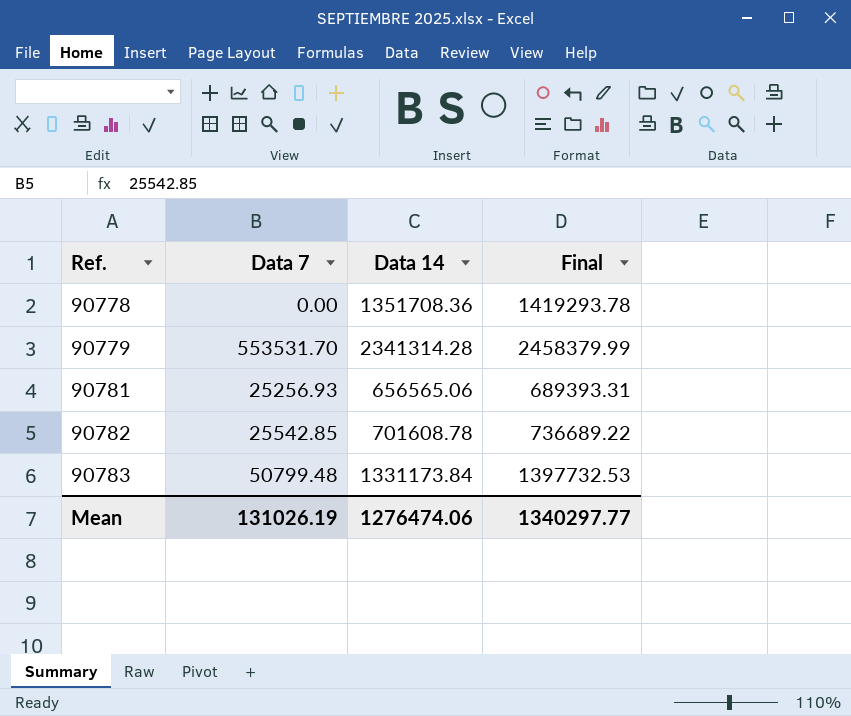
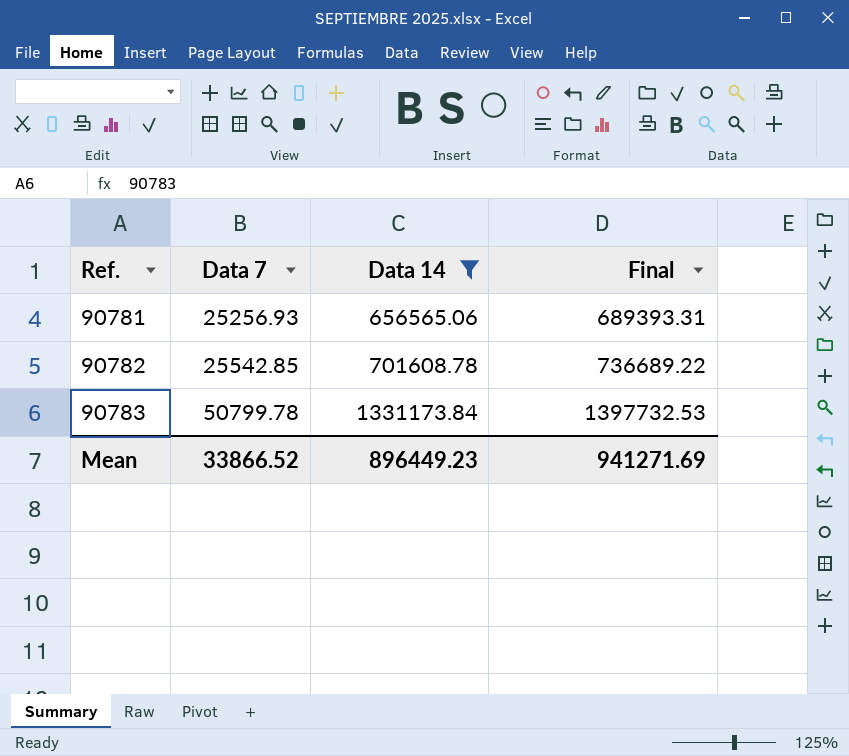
filter: none -> Data 14 <= 1331173.84
90783 | Data 7: 50799.48 -> 50799.78
Mean | Data 7: 131026.19 -> 33866.52
Mean | Data 14: 1276474.06 -> 896449.23
Mean | Final: 1340297.77 -> 941271.69

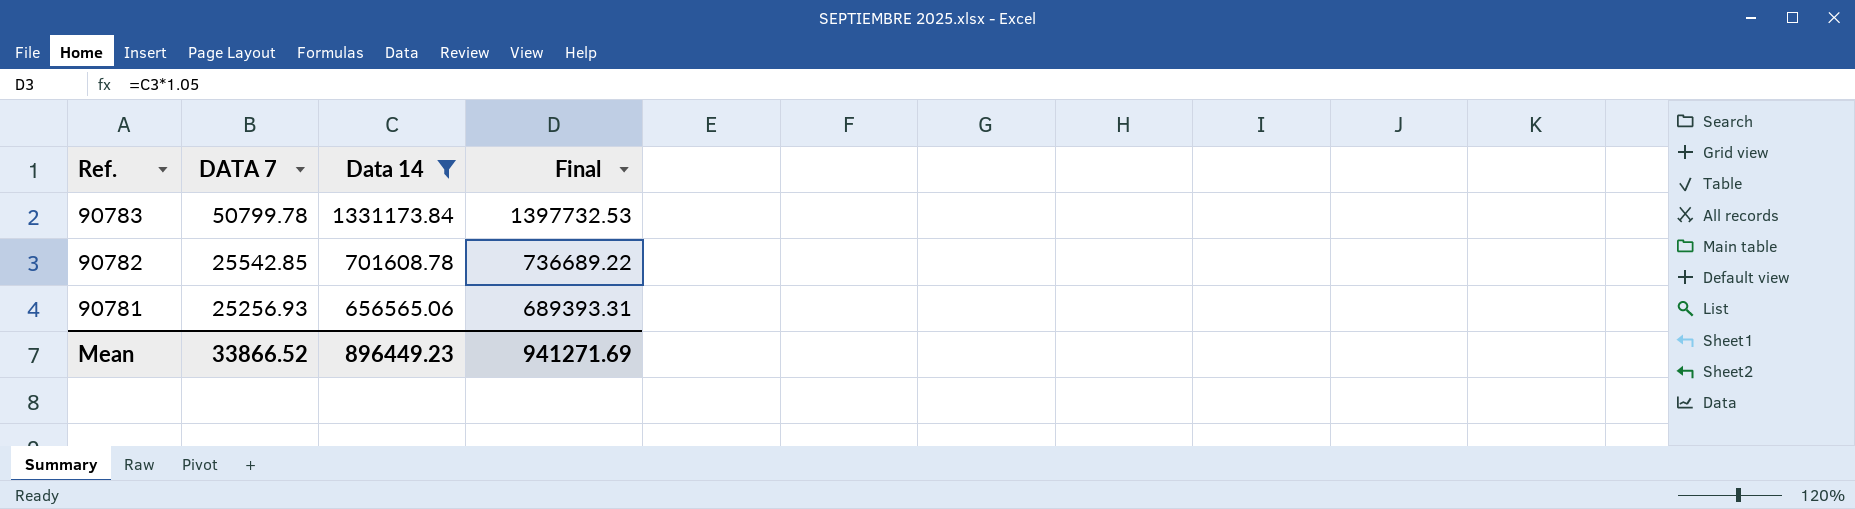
row order: Ref. ascending -> Ref. descending
column name: Data 7 -> DATA 7

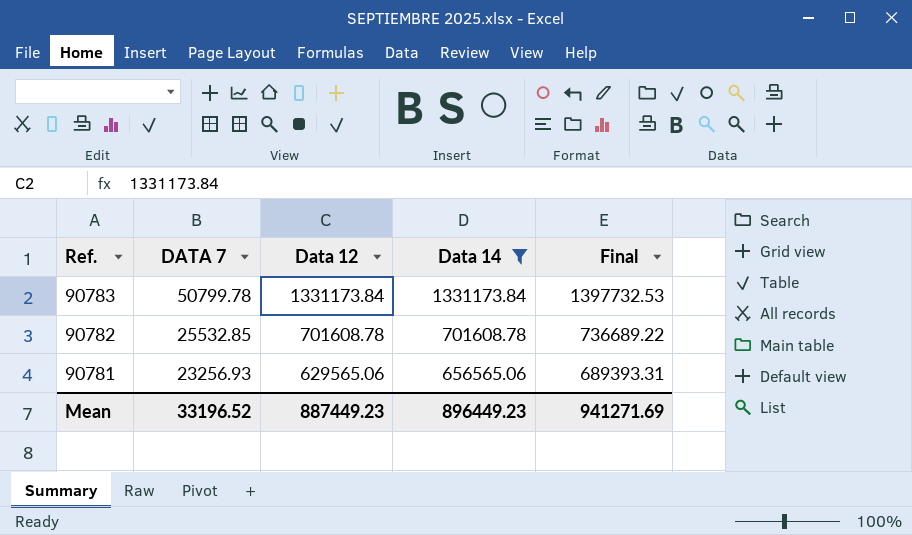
column Data 12 | position: none -> 3
90782 | DATA 7: 25542.85 -> 25532.85
90781 | DATA 7: 25256.93 -> 23256.93
Mean | DATA 7: 33866.52 -> 33196.52

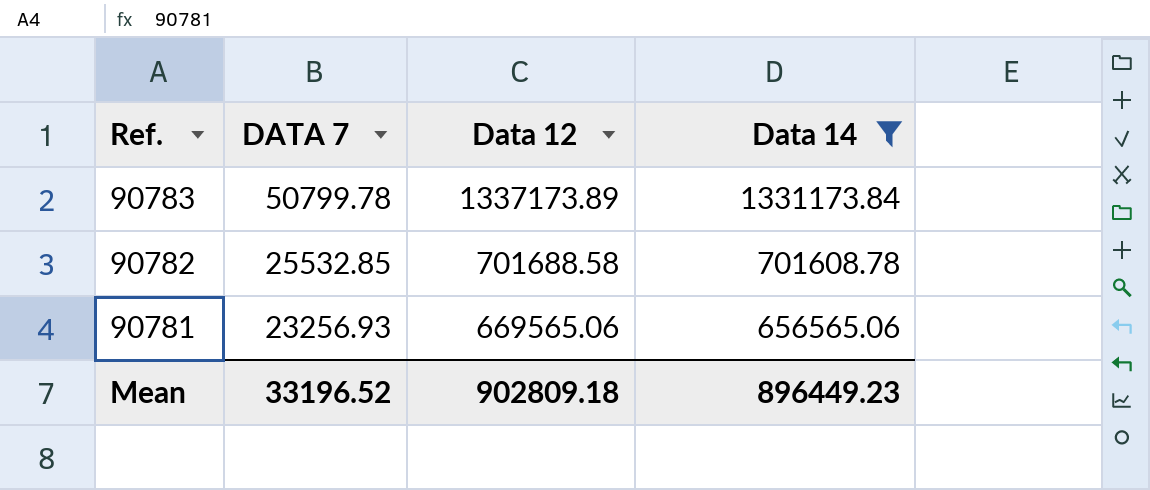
column Final | formula: [Data 14] * 1.05 -> none
90783 | Data 12: 1331173.84 -> 1337173.89
90782 | Data 12: 701608.78 -> 701688.58
90781 | Data 12: 629565.06 -> 669565.06
Mean | Data 12: 887449.23 -> 902809.18

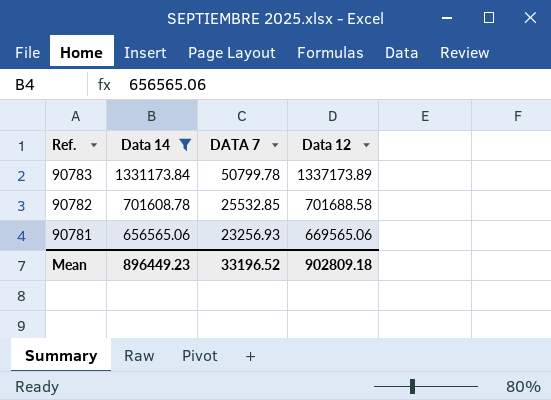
column Data 14 | position: 4 -> 2

